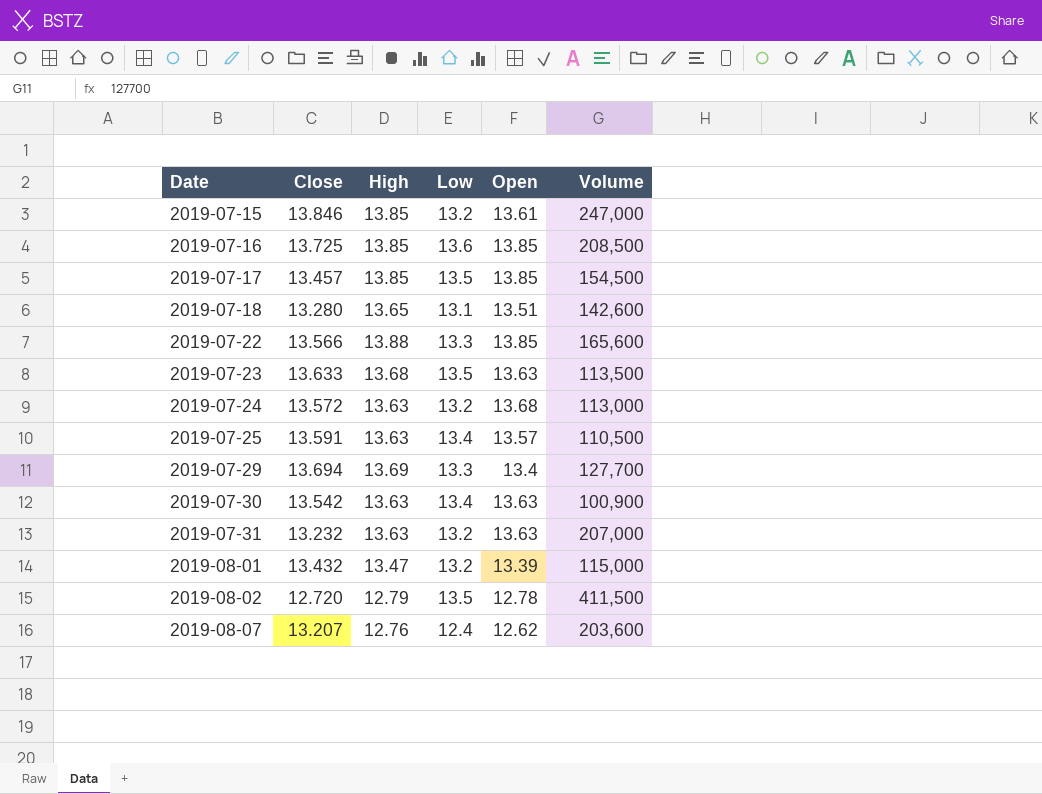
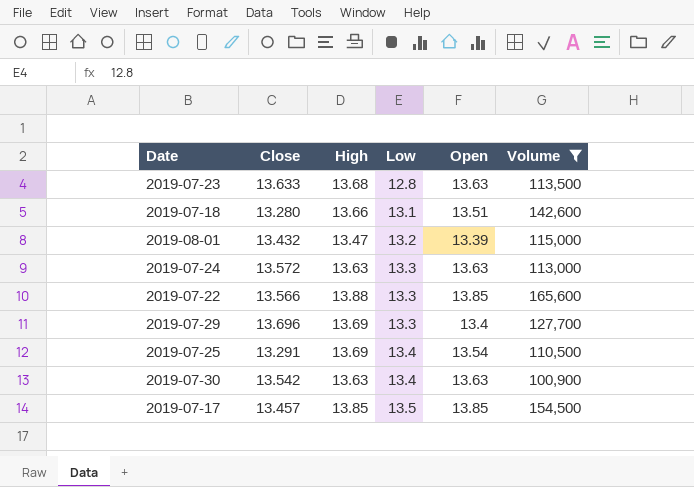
filter: none -> Volume <= 165,600
row order: Date ascending -> Low ascending
2019-07-23 | Low: 13.5 -> 12.8
2019-07-18 | High: 13.65 -> 13.66
2019-07-24 | Low: 13.2 -> 13.3
2019-07-24 | Open: 13.68 -> 13.63
2019-07-29 | Close: 13.694 -> 13.696
2019-07-25 | Close: 13.591 -> 13.291
2019-07-25 | High: 13.63 -> 13.69
2019-07-25 | Open: 13.57 -> 13.54

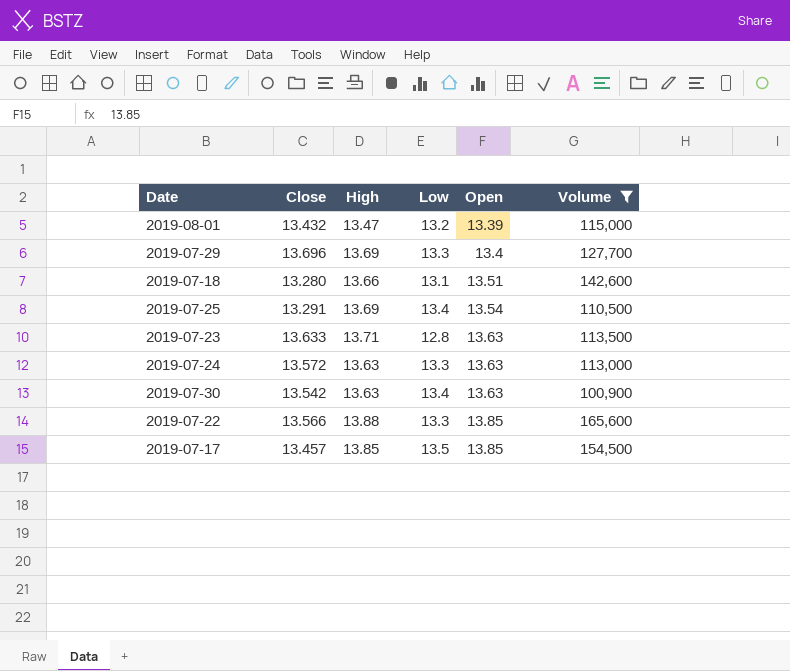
row order: Low ascending -> Open ascending
2019-07-23 | High: 13.68 -> 13.71

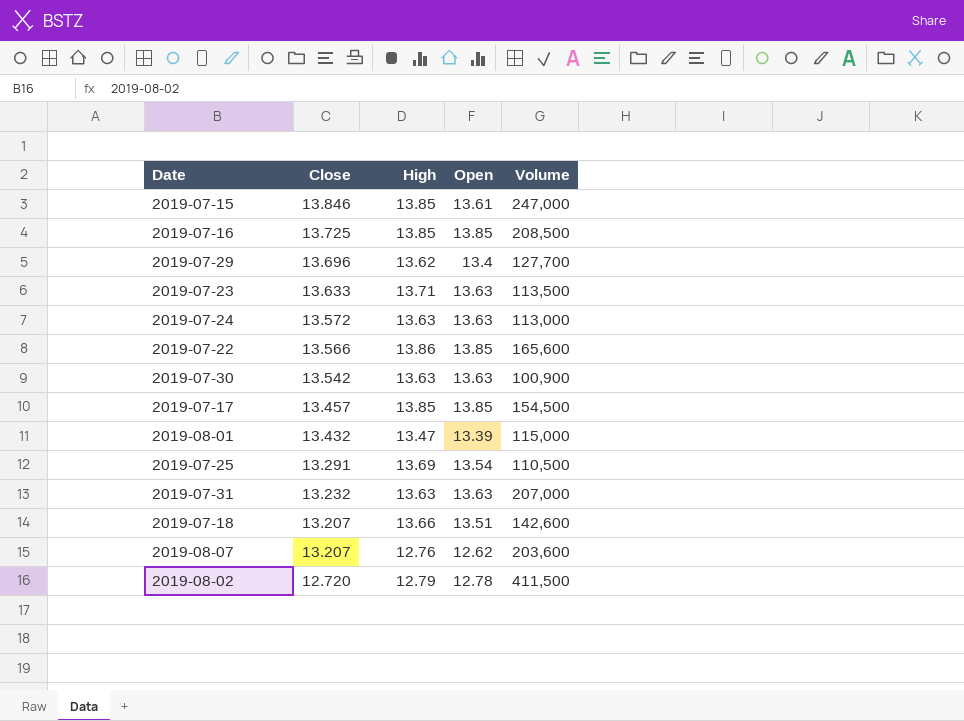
filter: Volume <= 165,600 -> none
row order: Open ascending -> Close descending
column Low | position: 4 -> none
2019-07-29 | High: 13.69 -> 13.62
2019-07-22 | High: 13.88 -> 13.86
2019-07-18 | Close: 13.280 -> 13.207

